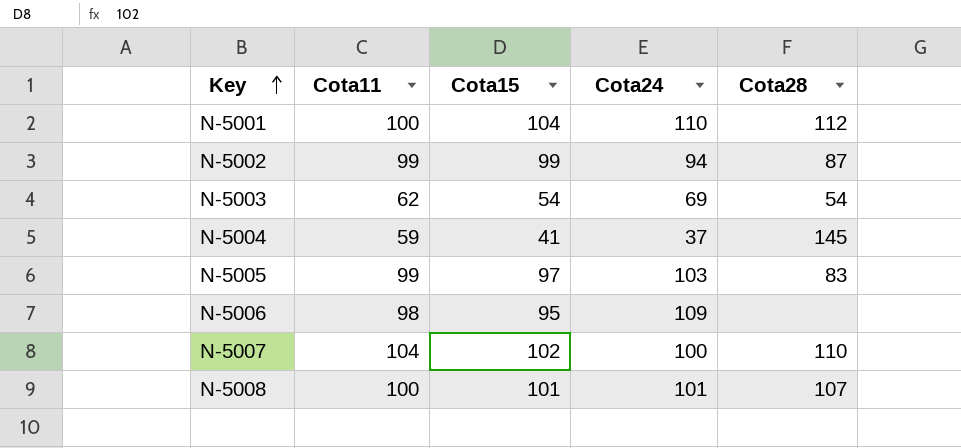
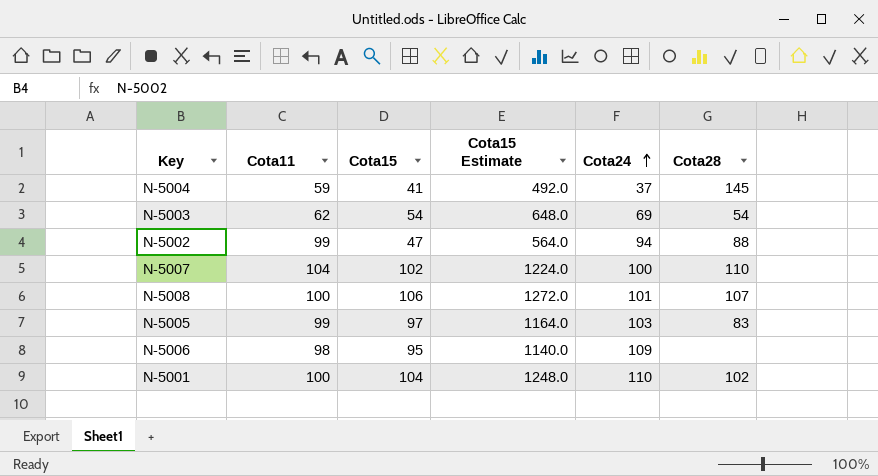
row order: Key ascending -> Cota24 ascending
column Cota15 Estimate | formula: none -> [Cota15] * 12
N-5002 | Cota15: 99 -> 47
N-5002 | Cota28: 87 -> 88
N-5008 | Cota15: 101 -> 106
N-5001 | Cota28: 112 -> 102

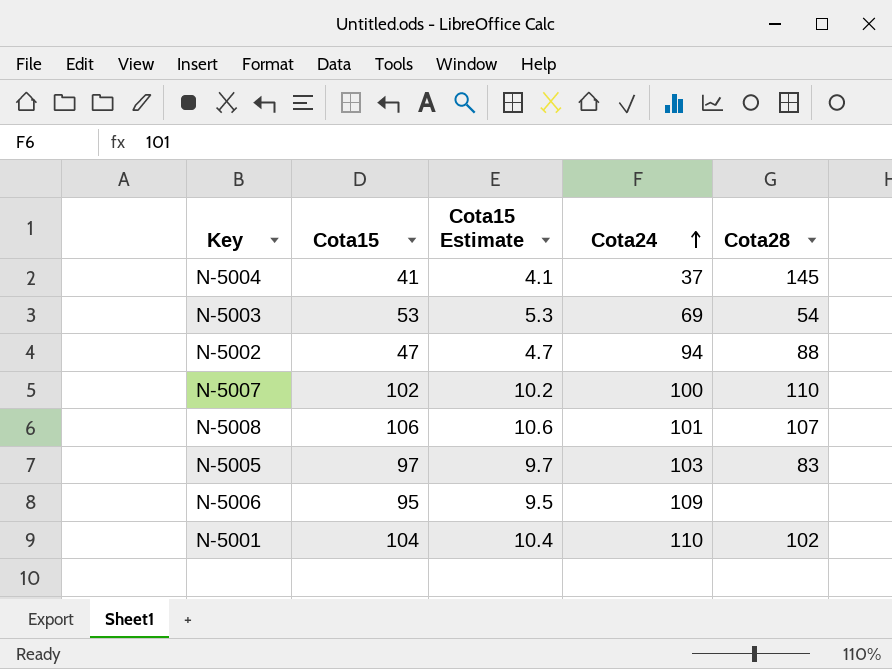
column Cota11 | position: 2 -> none
column Cota15 Estimate | formula: [Cota15] * 12 -> [Cota15] * 0.1
N-5003 | Cota15: 54 -> 53

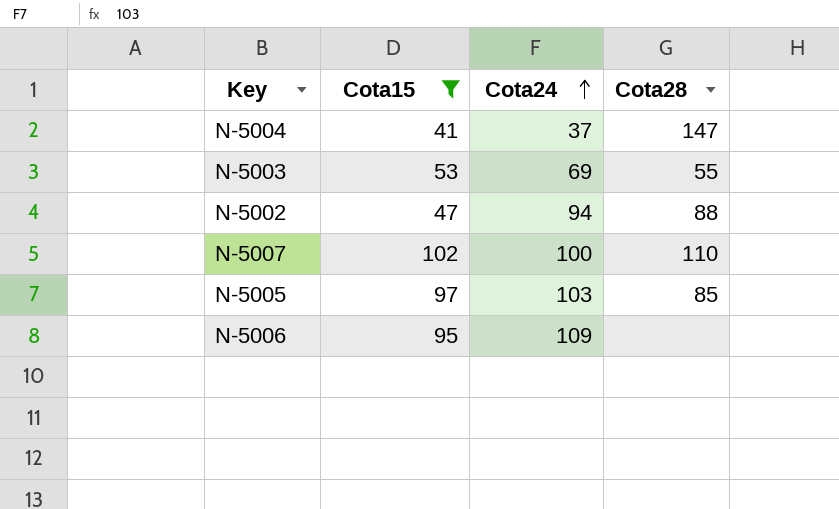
filter: none -> Cota15 <= 102
column Cota15 Estimate | formula: [Cota15] * 0.1 -> none
N-5004 | Cota28: 145 -> 147
N-5003 | Cota28: 54 -> 55
N-5005 | Cota28: 83 -> 85

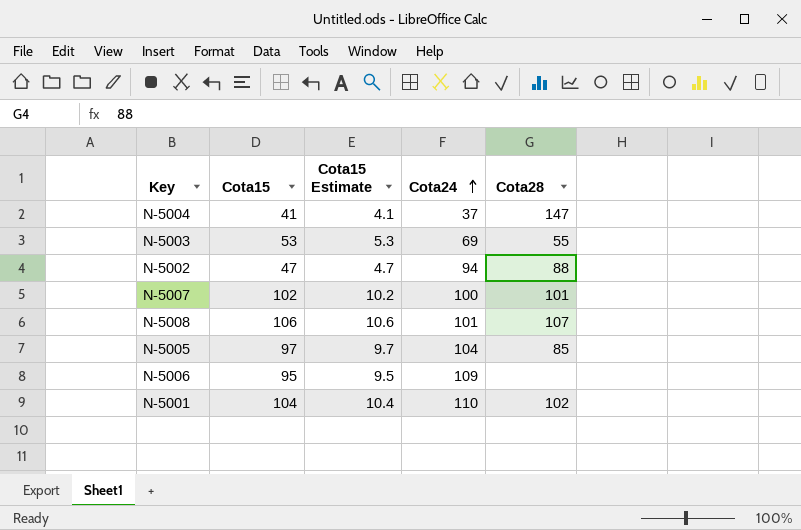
filter: Cota15 <= 102 -> none
column Cota15 Estimate | formula: none -> [Cota15] * 0.1
N-5007 | Cota28: 110 -> 101
N-5005 | Cota24: 103 -> 104

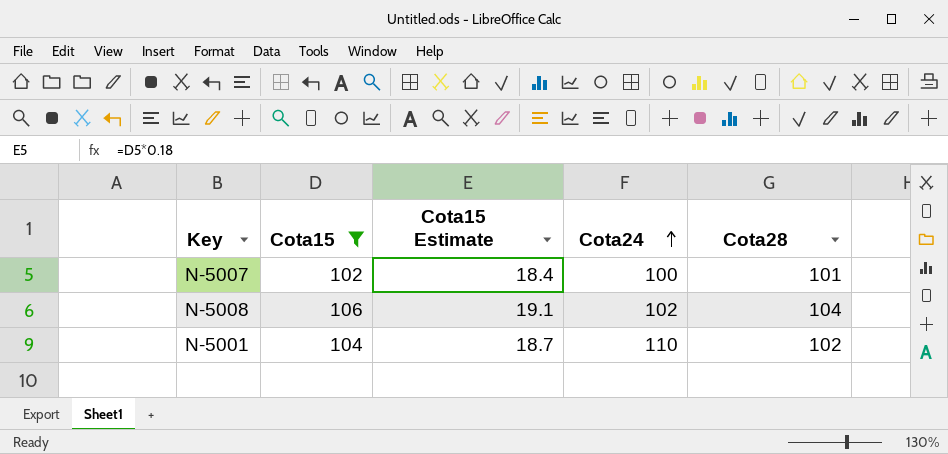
filter: none -> Cota15 >= 102
column Cota15 Estimate | formula: [Cota15] * 0.1 -> [Cota15] * 0.18
N-5008 | Cota24: 101 -> 102
N-5008 | Cota28: 107 -> 104

